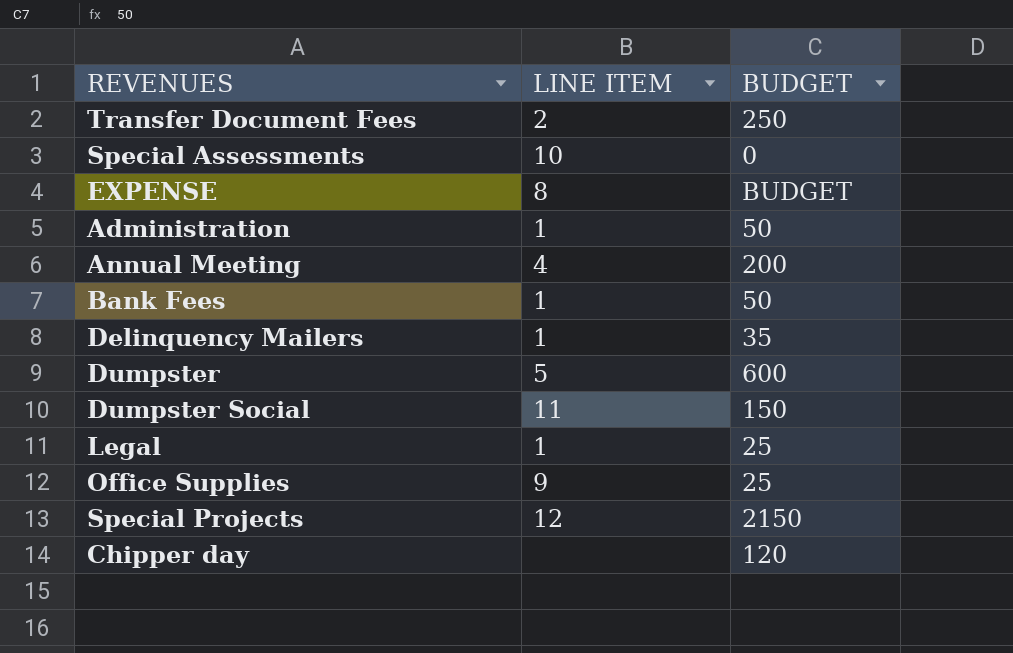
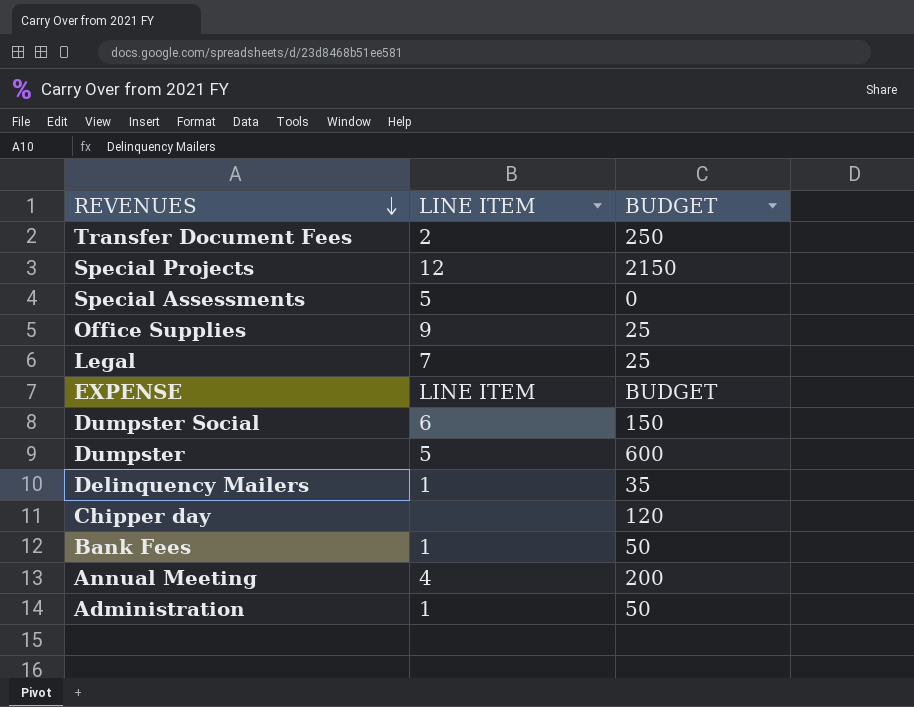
row order: none -> REVENUES descending
Special Assessments | LINE ITEM: 10 -> 5
Legal | LINE ITEM: 1 -> 7
EXPENSE | LINE ITEM: 8 -> LINE ITEM
Dumpster Social | LINE ITEM: 11 -> 6

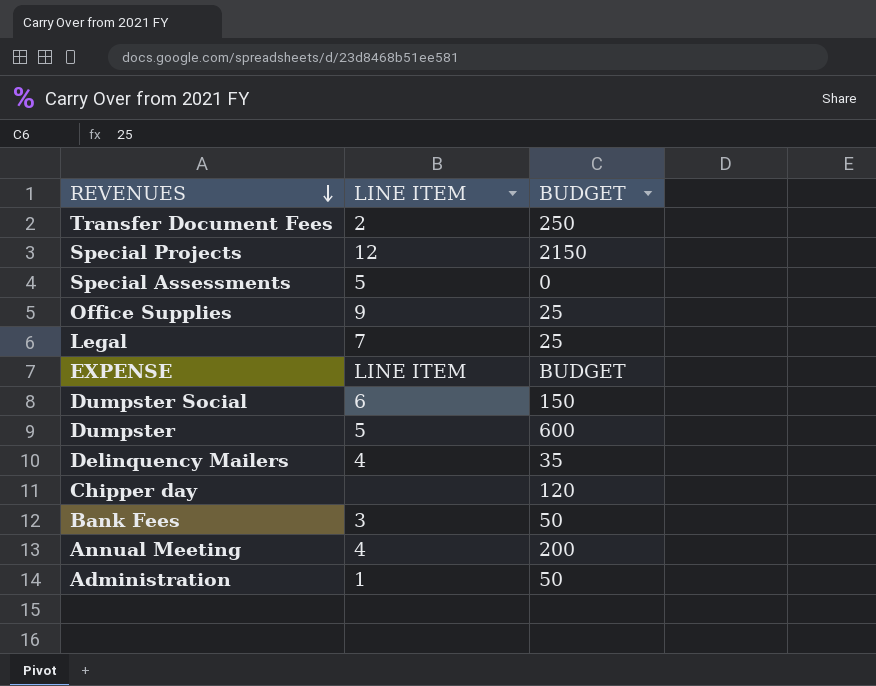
Delinquency Mailers | LINE ITEM: 1 -> 4
Bank Fees | LINE ITEM: 1 -> 3

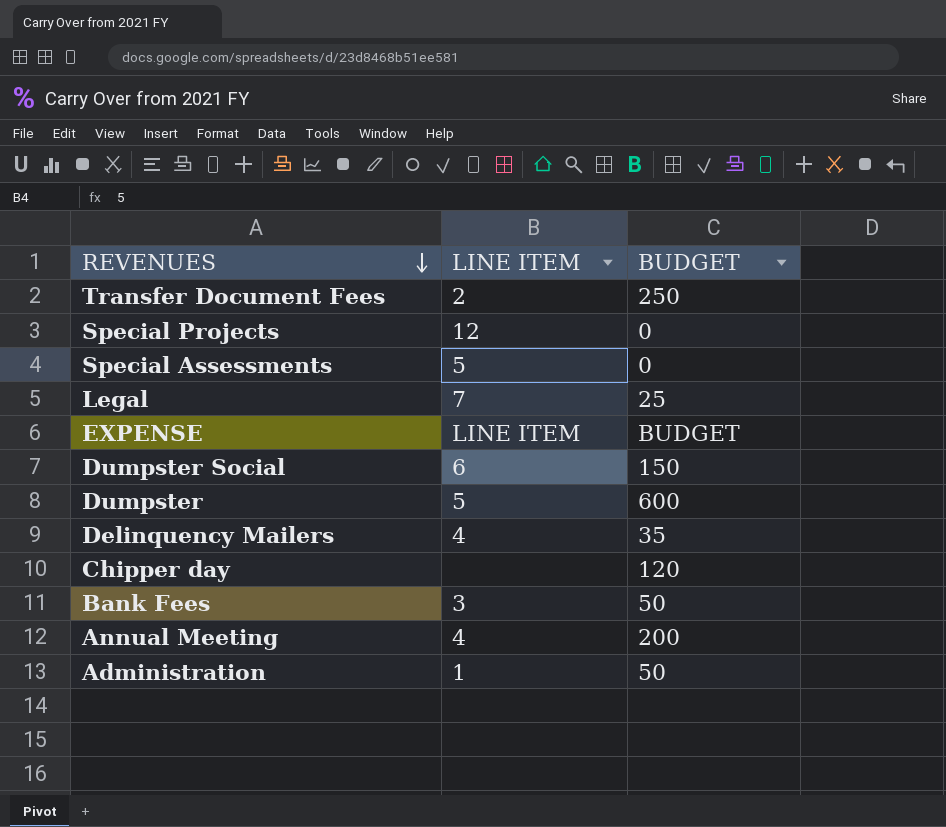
row Office Supplies: 9 | 25 -> none
Special Projects | BUDGET: 2150 -> 0

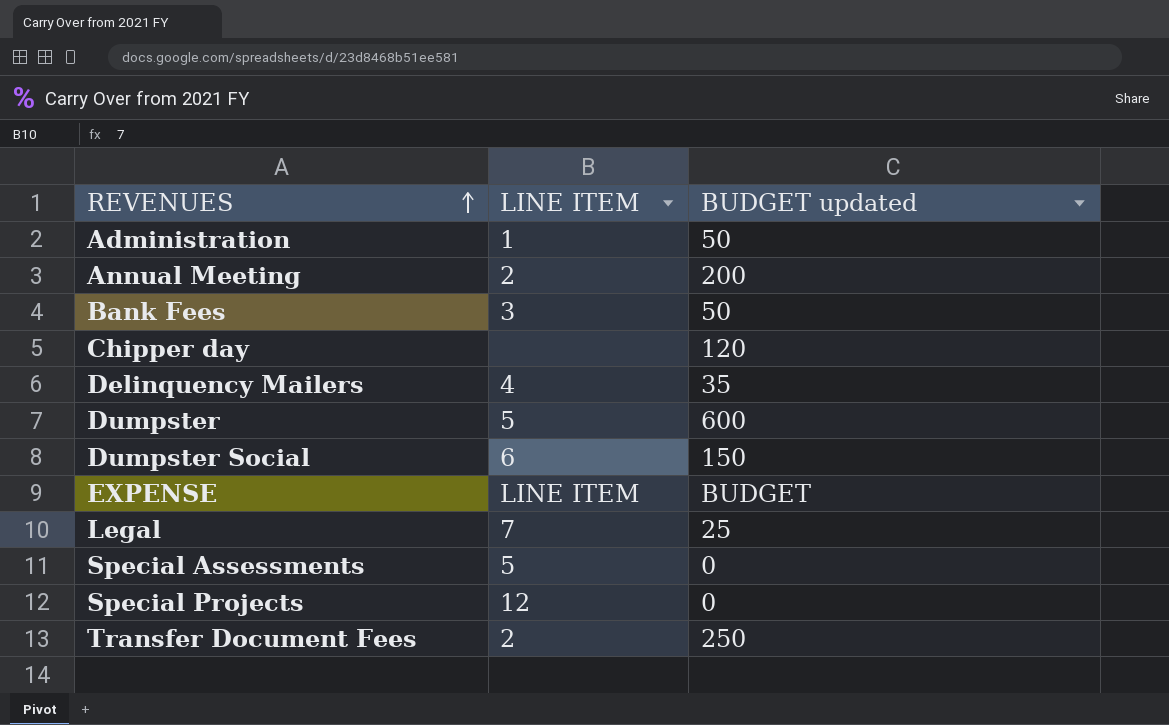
row order: REVENUES descending -> REVENUES ascending
column name: BUDGET -> BUDGET updated
Annual Meeting | LINE ITEM: 4 -> 2

